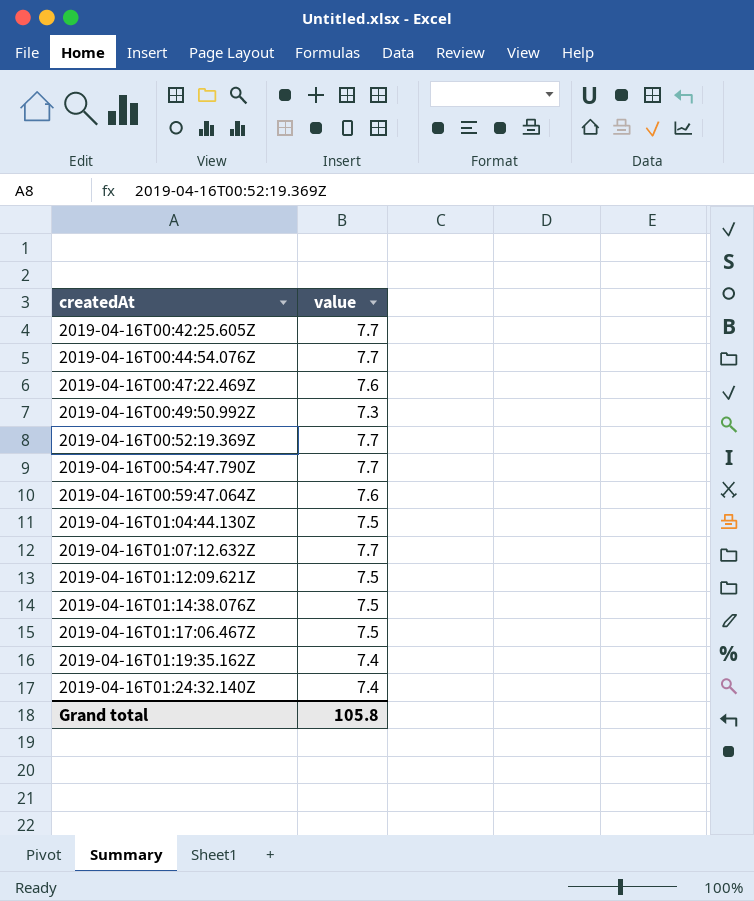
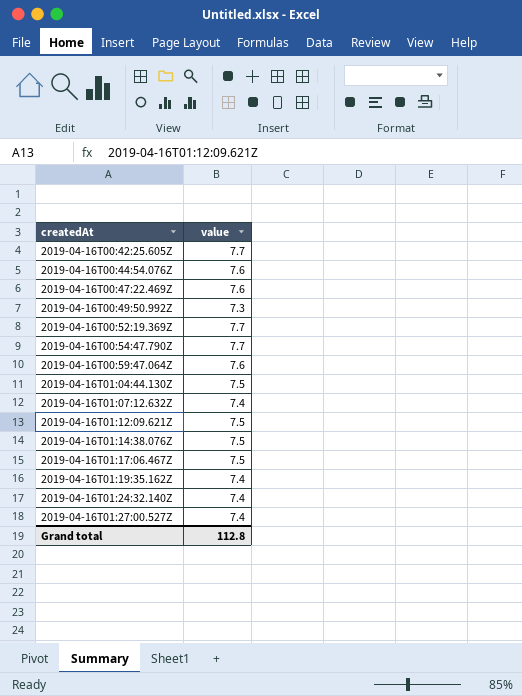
2019-04-16T00:44:54.076Z | value: 7.7 -> 7.6
2019-04-16T01:07:12.632Z | value: 7.7 -> 7.4
row 2019-04-16T01:27:00.527Z: none -> 7.4
Grand total | value: 105.8 -> 112.8

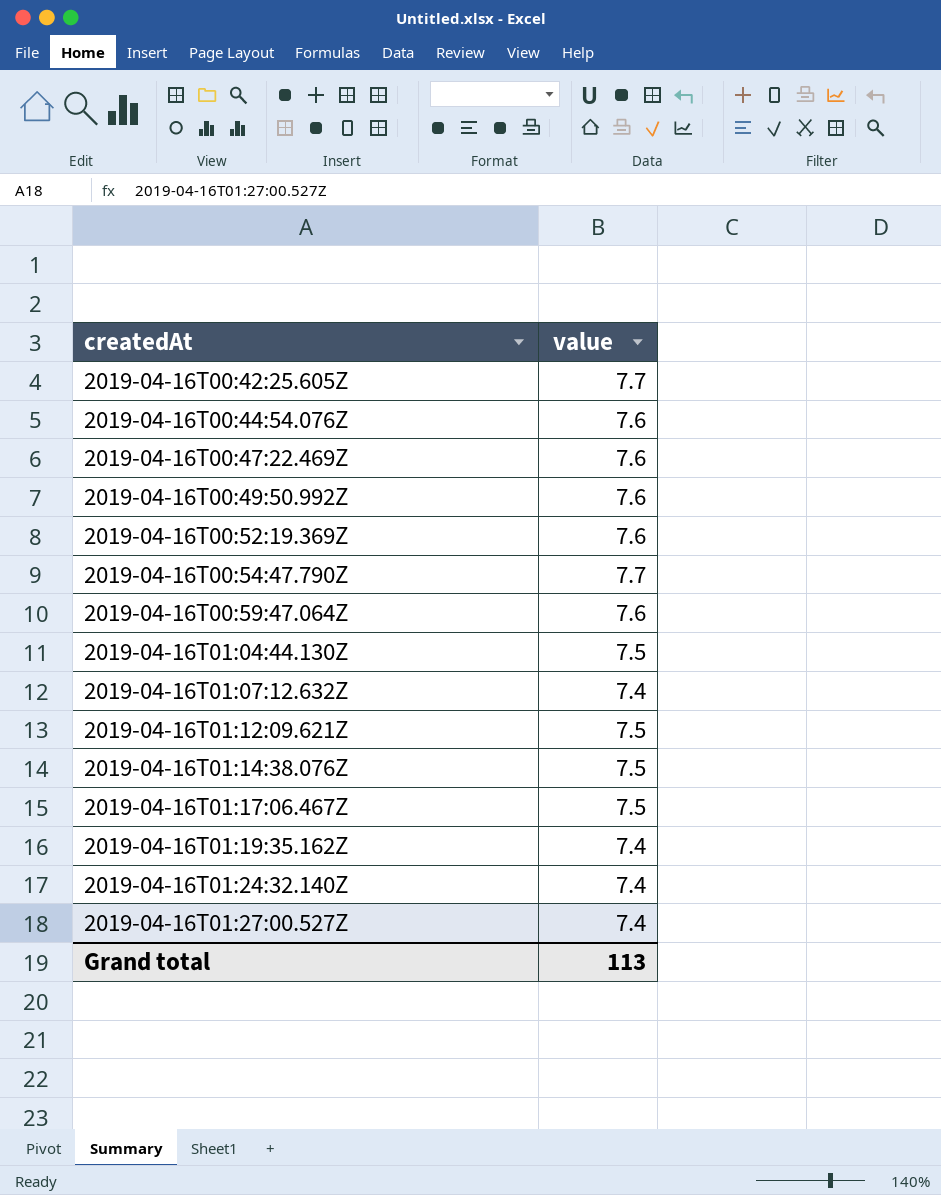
2019-04-16T00:49:50.992Z | value: 7.3 -> 7.6
2019-04-16T00:52:19.369Z | value: 7.7 -> 7.6
Grand total | value: 112.8 -> 113

